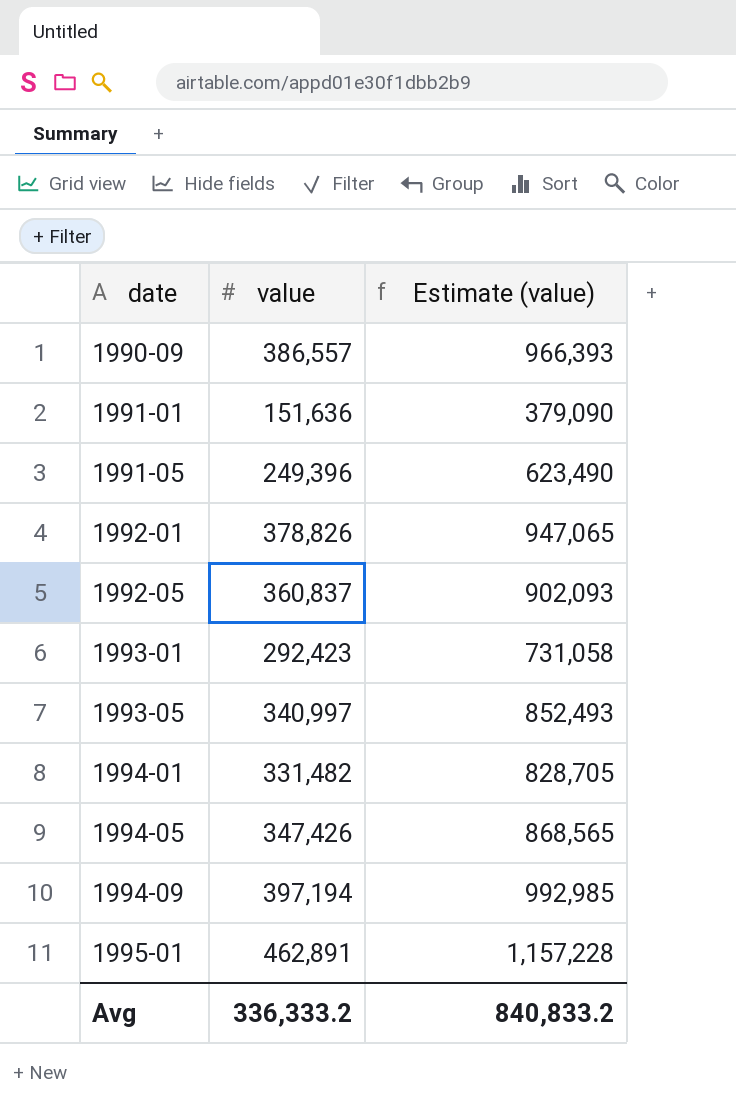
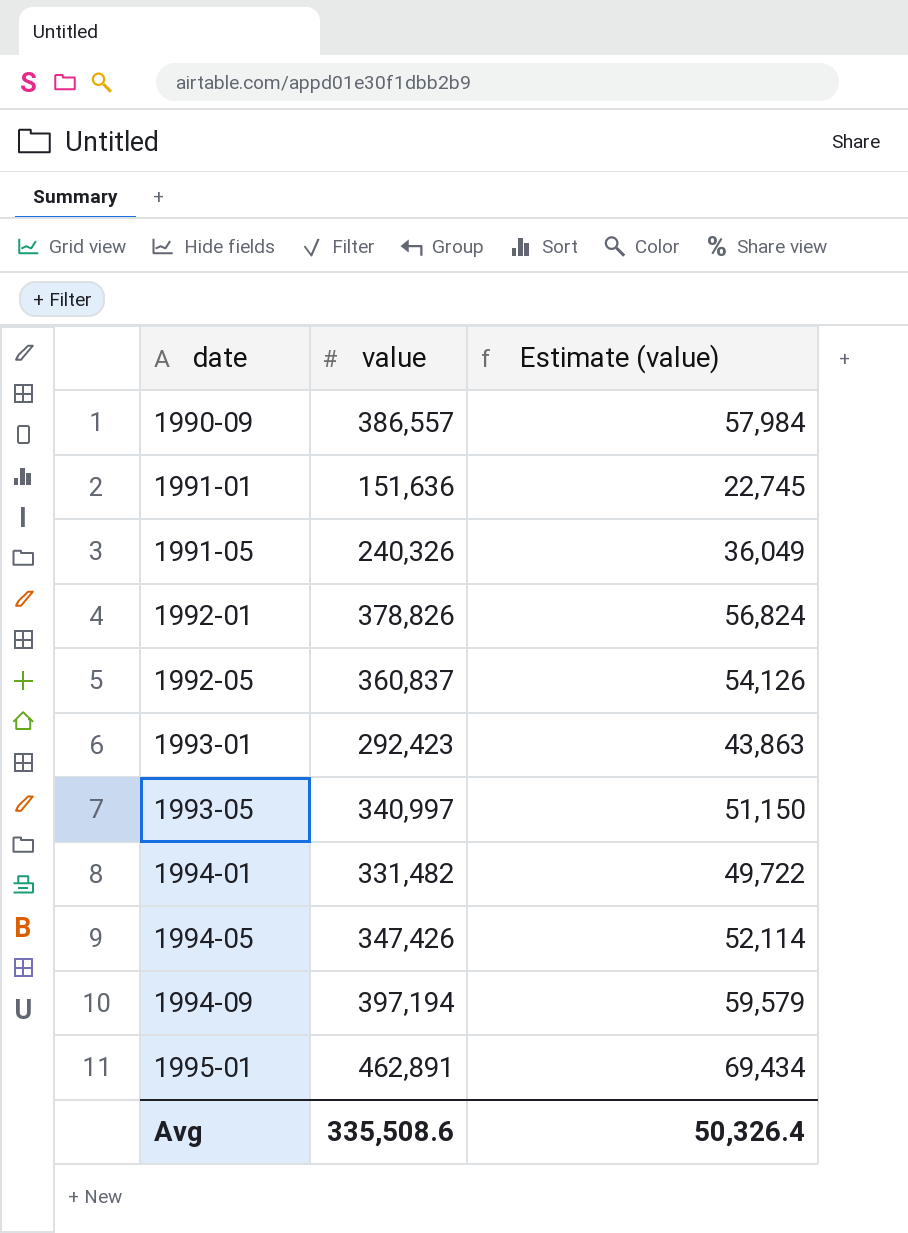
column Estimate (value) | formula: [value] * 2.5 -> [value] * 0.15
1991-05 | value: 249,396 -> 240,326
Avg | value: 336,333.2 -> 335,508.6
Avg | Estimate (value): 840,833.2 -> 50,326.4

